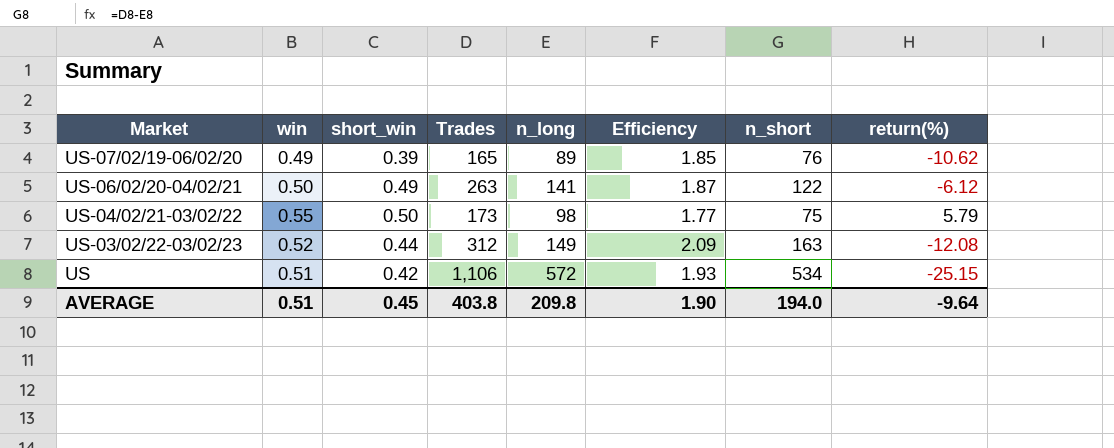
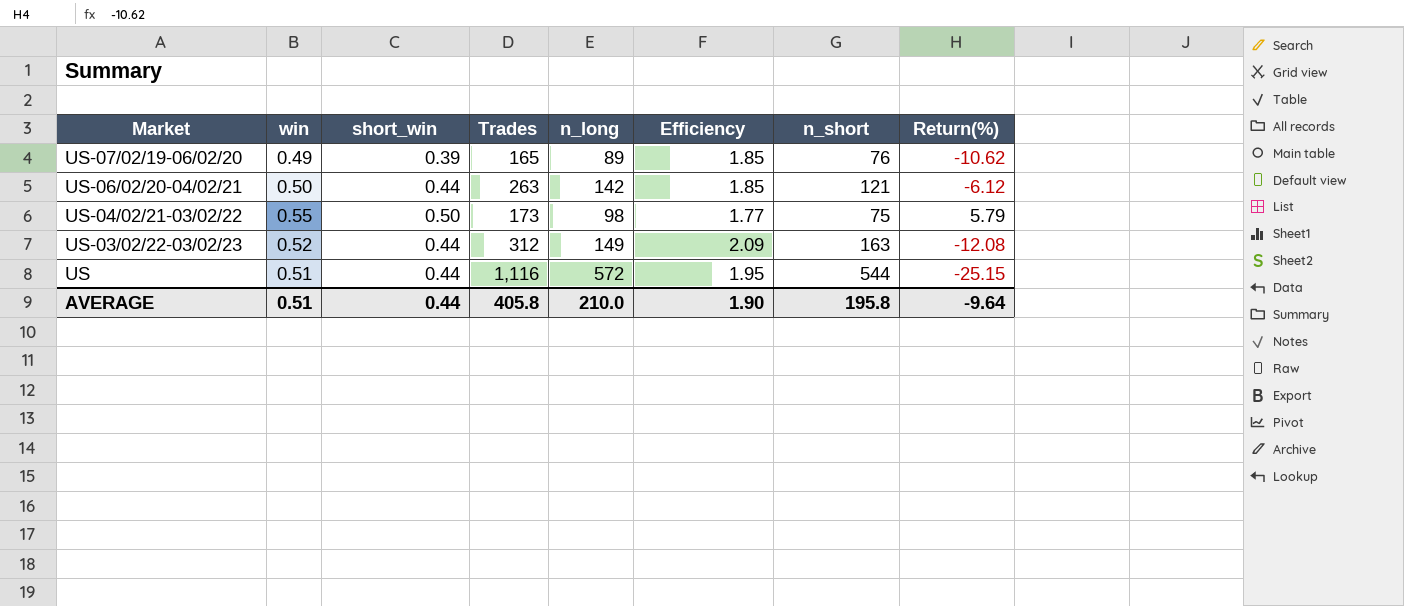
column name: return(%) -> Return(%)
US-06/02/20-04/02/21 | short_win: 0.49 -> 0.44
US-06/02/20-04/02/21 | n_long: 141 -> 142
US-06/02/20-04/02/21 | Efficiency: 1.87 -> 1.85
US-06/02/20-04/02/21 | n_short: 122 -> 121
US | short_win: 0.42 -> 0.44
US | Trades: 1,106 -> 1,116
US | Efficiency: 1.93 -> 1.95
US | n_short: 534 -> 544
AVERAGE | short_win: 0.45 -> 0.44
AVERAGE | Trades: 403.8 -> 405.8
AVERAGE | n_long: 209.8 -> 210.0
AVERAGE | n_short: 194.0 -> 195.8

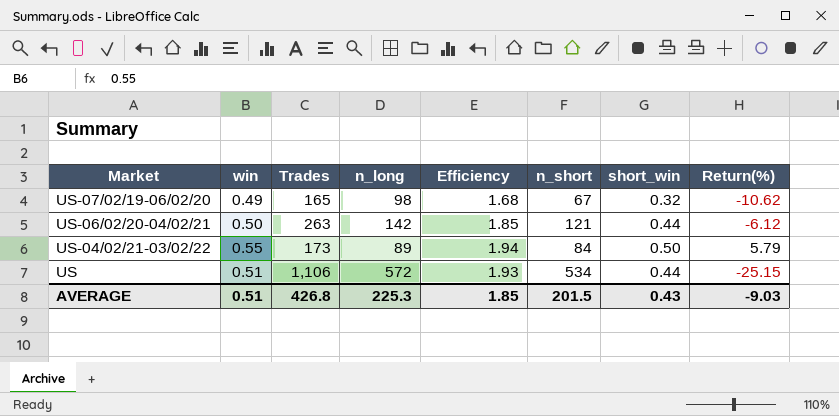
column short_win | position: 3 -> 7
row US-03/02/22-03/02/23: 0.52 | 0.44 | 312 | 149 | 2.09 | 163 | -12.08 -> none
US-07/02/19-06/02/20 | n_long: 89 -> 98
US-07/02/19-06/02/20 | Efficiency: 1.85 -> 1.68
US-07/02/19-06/02/20 | n_short: 76 -> 67
US-07/02/19-06/02/20 | short_win: 0.39 -> 0.32
US-04/02/21-03/02/22 | n_long: 98 -> 89
US-04/02/21-03/02/22 | Efficiency: 1.77 -> 1.94
US-04/02/21-03/02/22 | n_short: 75 -> 84
US | Trades: 1,116 -> 1,106
US | Efficiency: 1.95 -> 1.93
US | n_short: 544 -> 534
AVERAGE | Trades: 405.8 -> 426.8
AVERAGE | n_long: 210.0 -> 225.3
AVERAGE | Efficiency: 1.90 -> 1.85
AVERAGE | n_short: 195.8 -> 201.5
AVERAGE | short_win: 0.44 -> 0.43
AVERAGE | Return(%): -9.64 -> -9.03

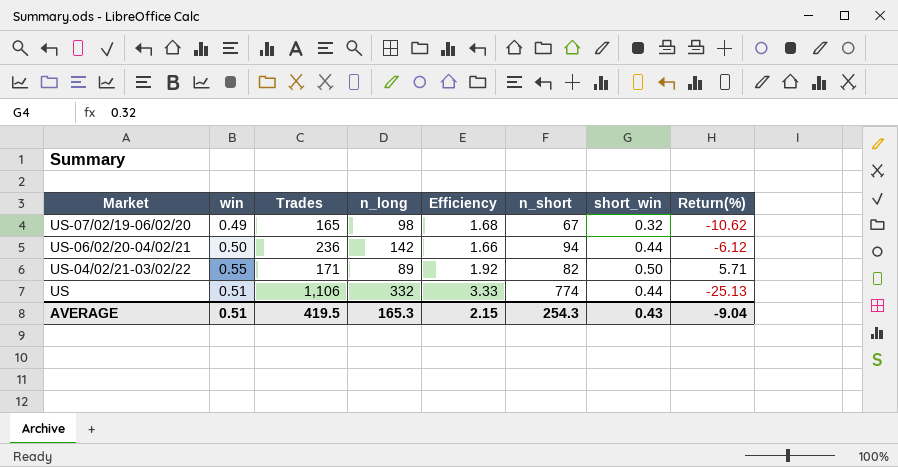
US-06/02/20-04/02/21 | Trades: 263 -> 236
US-06/02/20-04/02/21 | Efficiency: 1.85 -> 1.66
US-06/02/20-04/02/21 | n_short: 121 -> 94
US-04/02/21-03/02/22 | Trades: 173 -> 171
US-04/02/21-03/02/22 | Efficiency: 1.94 -> 1.92
US-04/02/21-03/02/22 | n_short: 84 -> 82
US-04/02/21-03/02/22 | Return(%): 5.79 -> 5.71
US | n_long: 572 -> 332
US | Efficiency: 1.93 -> 3.33
US | n_short: 534 -> 774
US | Return(%): -25.15 -> -25.13
AVERAGE | Trades: 426.8 -> 419.5
AVERAGE | n_long: 225.3 -> 165.3
AVERAGE | Efficiency: 1.85 -> 2.15
AVERAGE | n_short: 201.5 -> 254.3
AVERAGE | Return(%): -9.03 -> -9.04

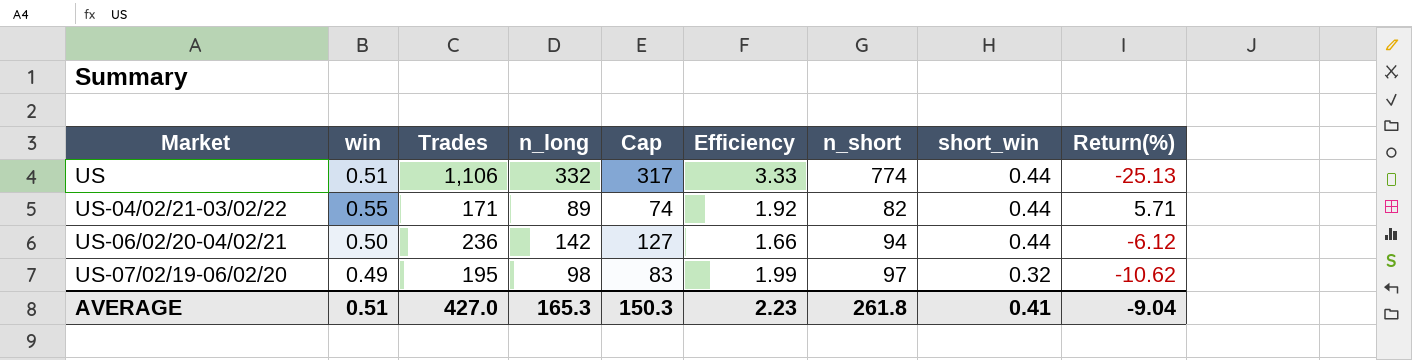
row order: Market descending -> Market ascending
column Cap | formula: none -> [n_long] - 15
US-04/02/21-03/02/22 | short_win: 0.50 -> 0.44
US-07/02/19-06/02/20 | Trades: 165 -> 195
US-07/02/19-06/02/20 | Efficiency: 1.68 -> 1.99
US-07/02/19-06/02/20 | n_short: 67 -> 97
AVERAGE | Trades: 419.5 -> 427.0
AVERAGE | Efficiency: 2.15 -> 2.23
AVERAGE | n_short: 254.3 -> 261.8
AVERAGE | short_win: 0.43 -> 0.41

